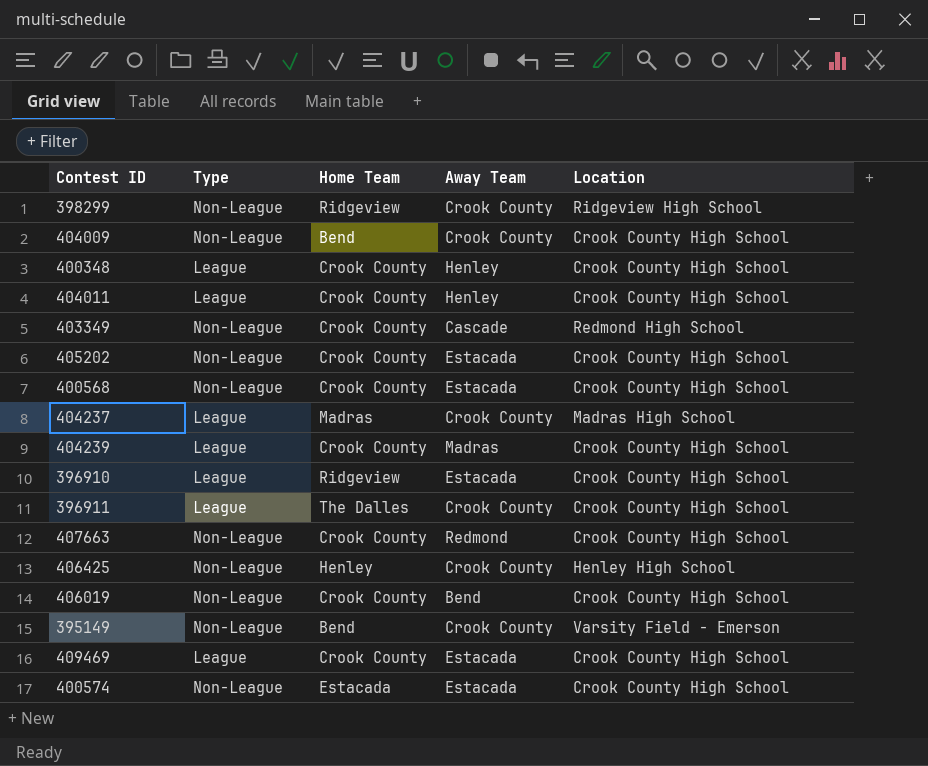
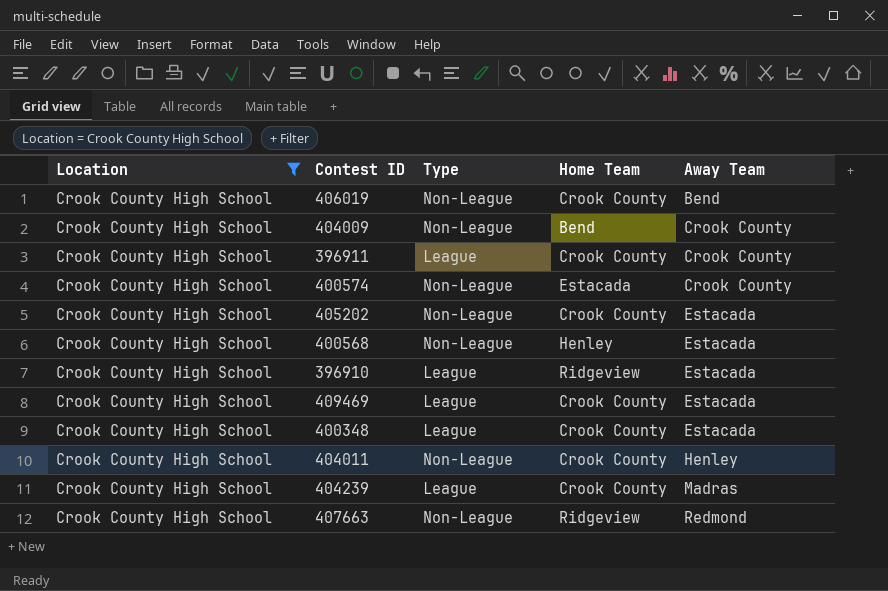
filter: none -> Location = Crook County High School
row order: none -> Away Team ascending
column Location | position: 5 -> 1
396911 | Home Team: The Dalles -> Crook County
400574 | Away Team: Estacada -> Crook County
400568 | Home Team: Crook County -> Henley
400348 | Away Team: Henley -> Estacada
404011 | Type: League -> Non-League
407663 | Home Team: Crook County -> Ridgeview

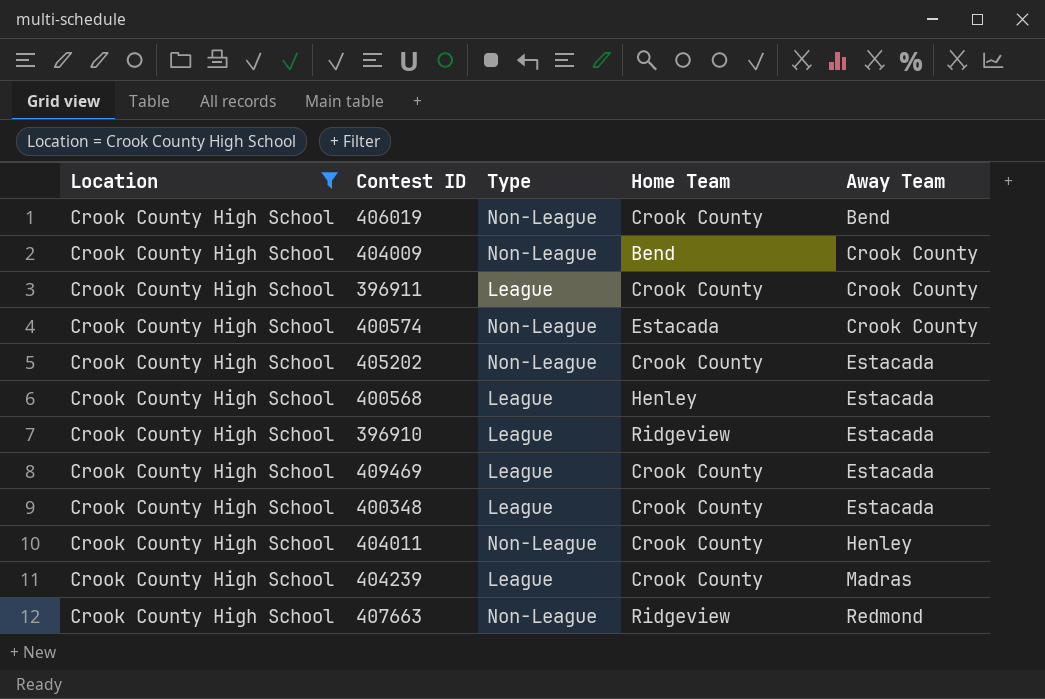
400568 | Type: Non-League -> League

